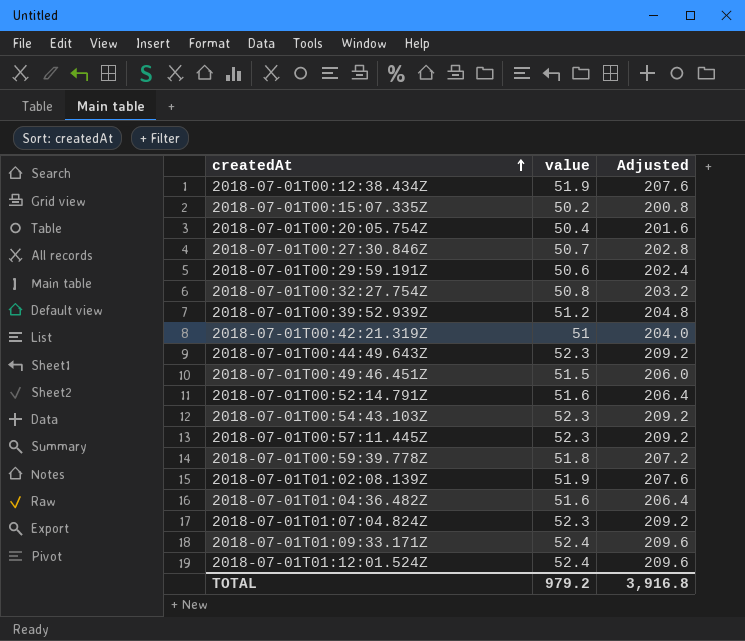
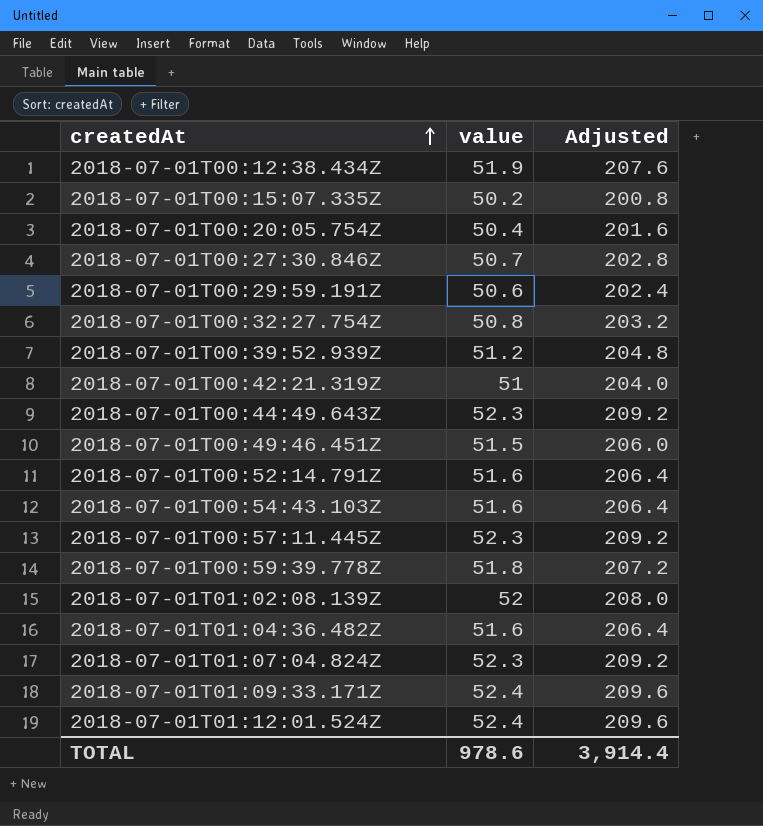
2018-07-01T00:54:43.103Z | value: 52.3 -> 51.6
2018-07-01T00:54:43.103Z | Adjusted: 209.2 -> 206.4
2018-07-01T01:02:08.139Z | value: 51.9 -> 52
2018-07-01T01:02:08.139Z | Adjusted: 207.6 -> 208.0
TOTAL | value: 979.2 -> 978.6
TOTAL | Adjusted: 3,916.8 -> 3,914.4

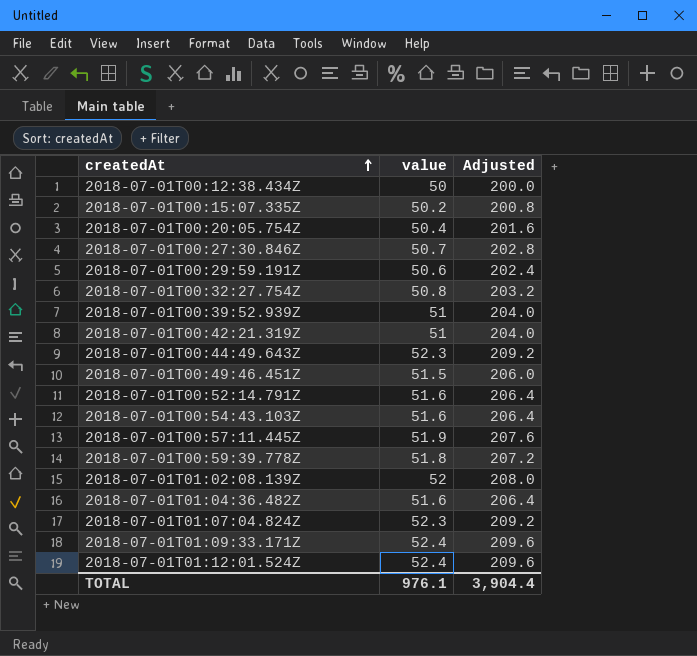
2018-07-01T00:12:38.434Z | value: 51.9 -> 50
2018-07-01T00:12:38.434Z | Adjusted: 207.6 -> 200.0
2018-07-01T00:39:52.939Z | value: 51.2 -> 51
2018-07-01T00:39:52.939Z | Adjusted: 204.8 -> 204.0
2018-07-01T00:57:11.445Z | value: 52.3 -> 51.9
2018-07-01T00:57:11.445Z | Adjusted: 209.2 -> 207.6
TOTAL | value: 978.6 -> 976.1
TOTAL | Adjusted: 3,914.4 -> 3,904.4

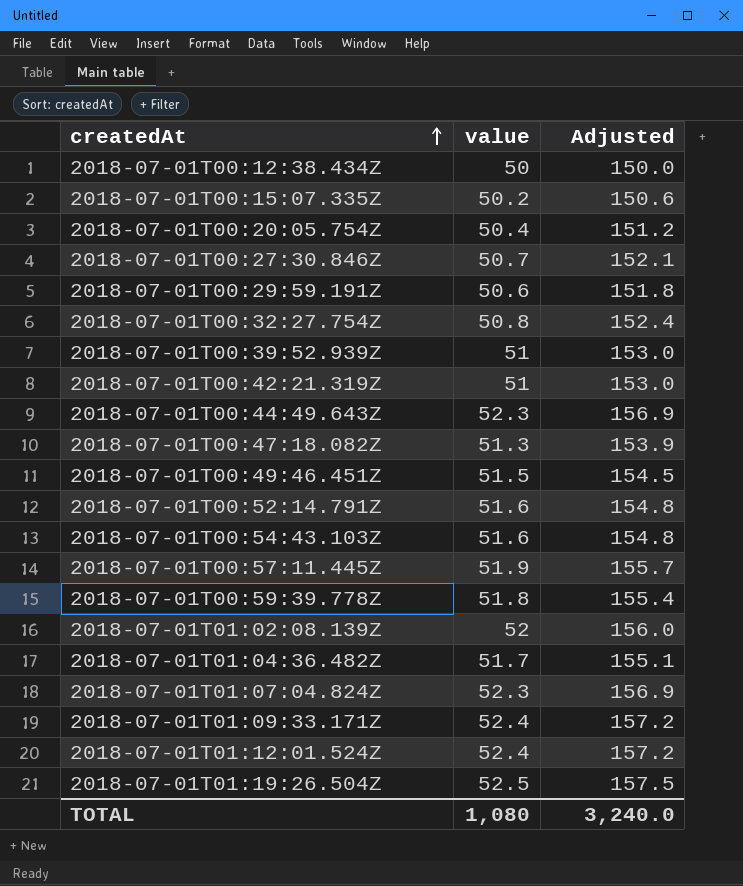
column Adjusted | formula: [value] * 4 -> [value] * 3
row 2018-07-01T00:47:18.082Z: none -> 51.3 | 153.9
2018-07-01T01:04:36.482Z | value: 51.6 -> 51.7
row 2018-07-01T01:19:26.504Z: none -> 52.5 | 157.5
TOTAL | value: 976.1 -> 1,080
TOTAL | Adjusted: 3,904.4 -> 3,240.0

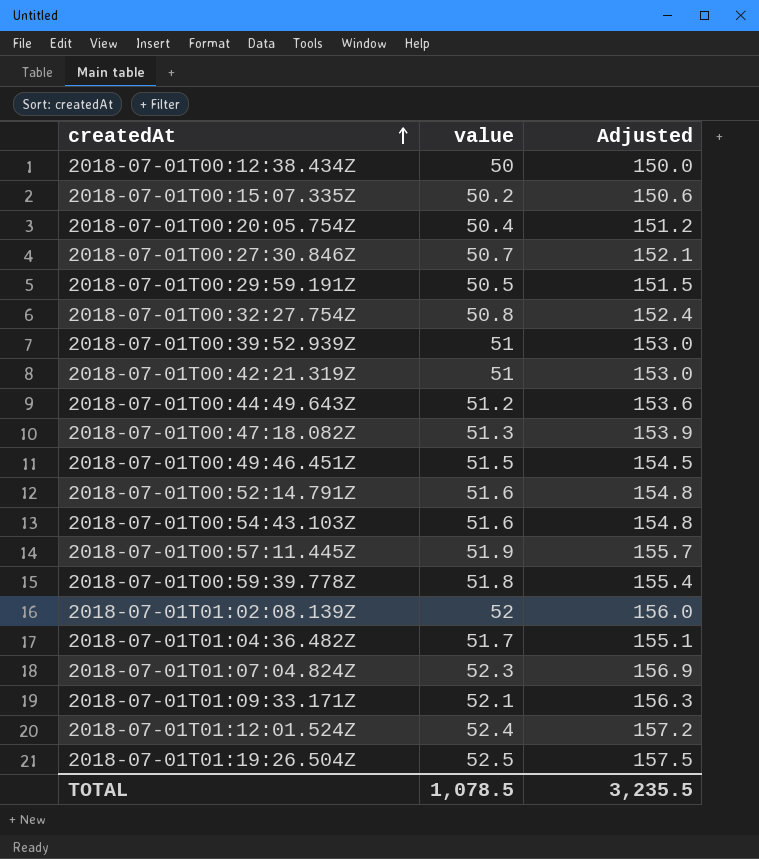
2018-07-01T00:29:59.191Z | value: 50.6 -> 50.5
2018-07-01T00:29:59.191Z | Adjusted: 151.8 -> 151.5
2018-07-01T00:44:49.643Z | value: 52.3 -> 51.2
2018-07-01T00:44:49.643Z | Adjusted: 156.9 -> 153.6
2018-07-01T01:09:33.171Z | value: 52.4 -> 52.1
2018-07-01T01:09:33.171Z | Adjusted: 157.2 -> 156.3
TOTAL | value: 1,080 -> 1,078.5
TOTAL | Adjusted: 3,240.0 -> 3,235.5

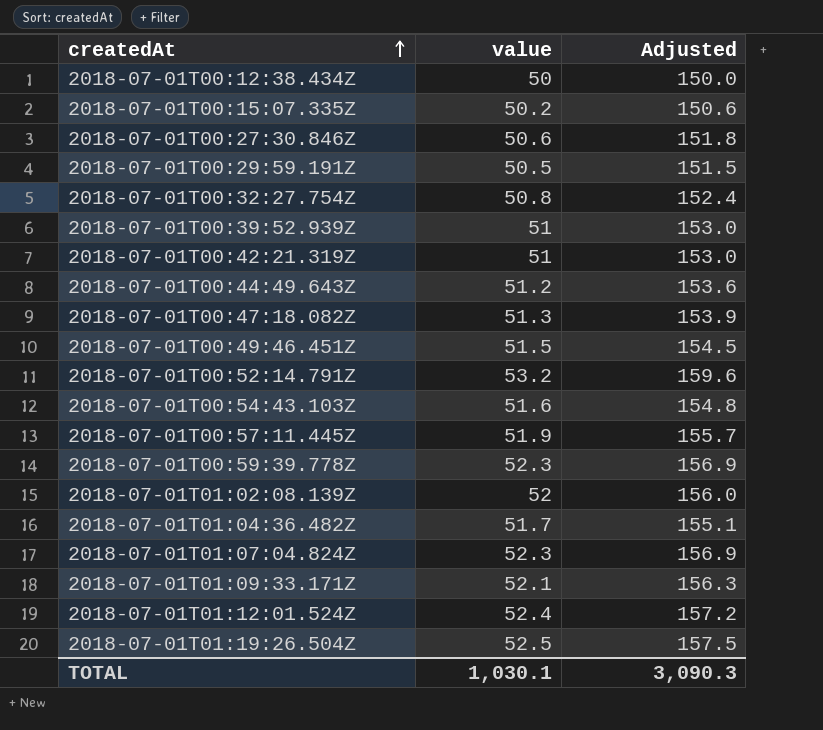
row 2018-07-01T00:20:05.754Z: 50.4 | 151.2 -> none
2018-07-01T00:27:30.846Z | value: 50.7 -> 50.6
2018-07-01T00:27:30.846Z | Adjusted: 152.1 -> 151.8
2018-07-01T00:52:14.791Z | value: 51.6 -> 53.2
2018-07-01T00:52:14.791Z | Adjusted: 154.8 -> 159.6
2018-07-01T00:59:39.778Z | value: 51.8 -> 52.3
2018-07-01T00:59:39.778Z | Adjusted: 155.4 -> 156.9
TOTAL | value: 1,078.5 -> 1,030.1
TOTAL | Adjusted: 3,235.5 -> 3,090.3

